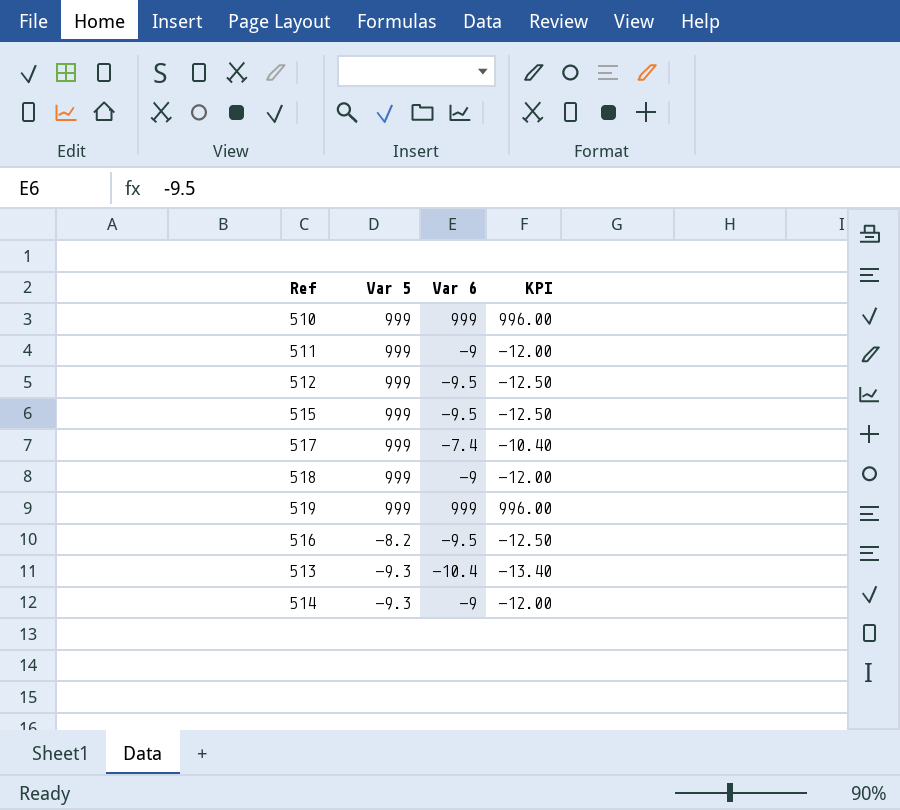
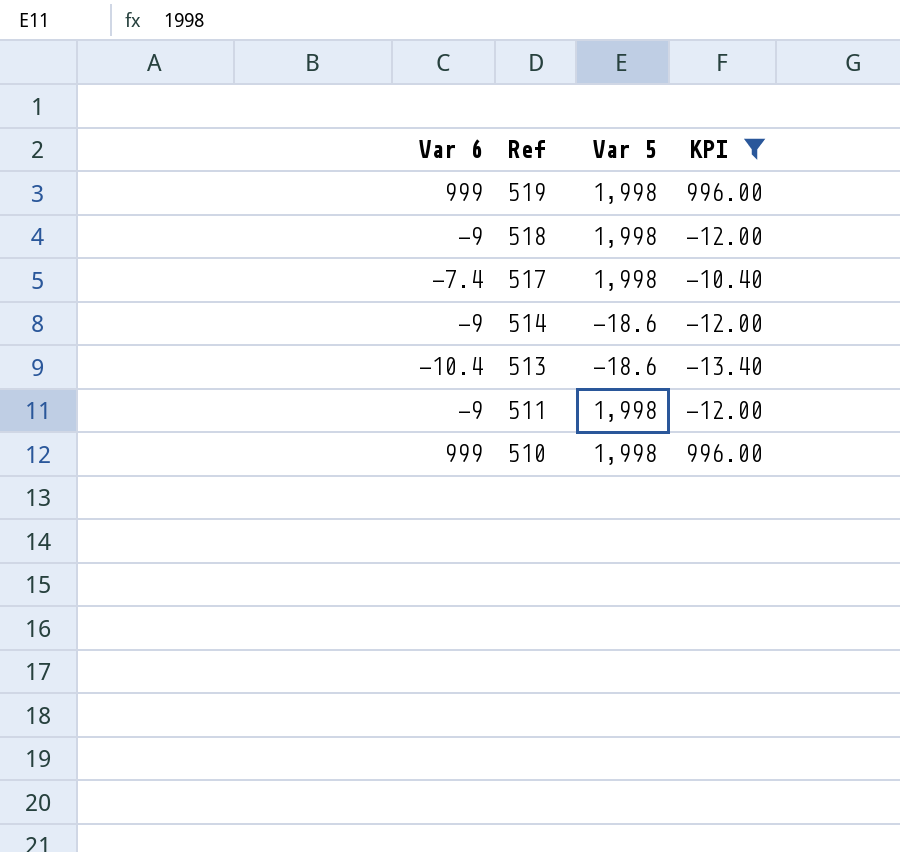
filter: none -> KPI != -12.50
row order: Var 5 descending -> Ref descending
column Var 6 | position: 3 -> 1
519 | Var 5: 999 -> 1,998
518 | Var 5: 999 -> 1,998
517 | Var 5: 999 -> 1,998
514 | Var 5: -9.3 -> -18.6
513 | Var 5: -9.3 -> -18.6
511 | Var 5: 999 -> 1,998
510 | Var 5: 999 -> 1,998

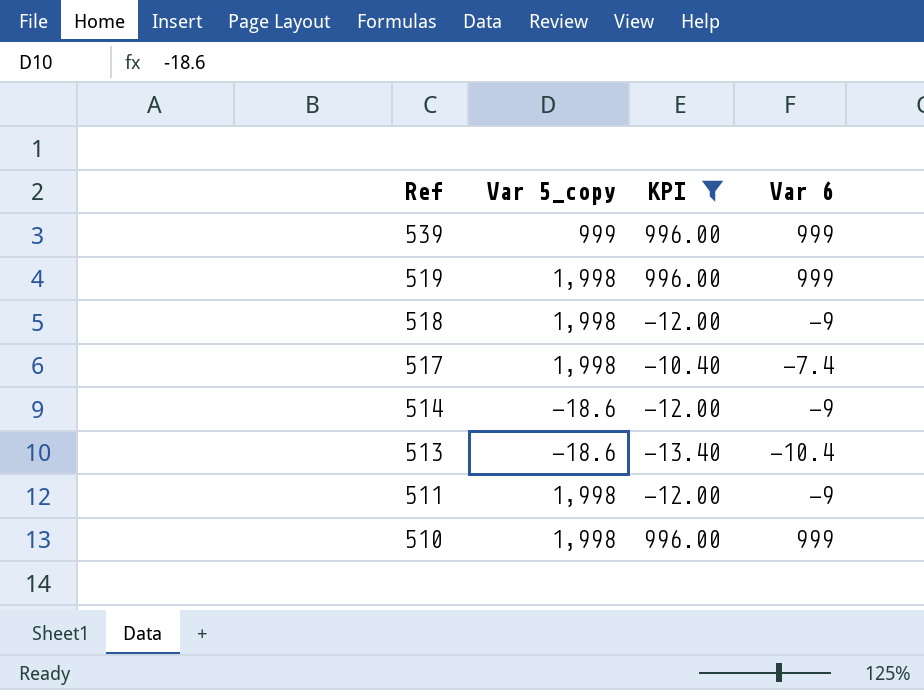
column name: Var 5 -> Var 5_copy
column Var 6 | position: 1 -> 4
row 539: none -> 999 | 996.00 | 999

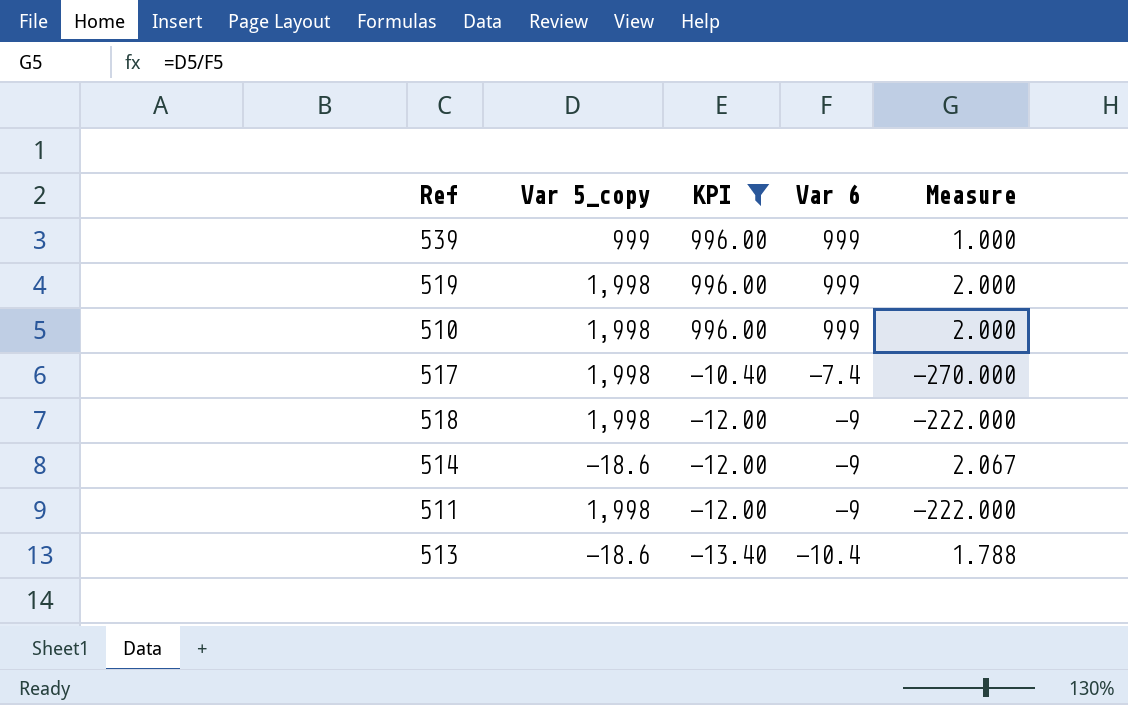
row order: Ref descending -> KPI descending
column Measure | formula: none -> [Var 5_copy] / [Var 6]

